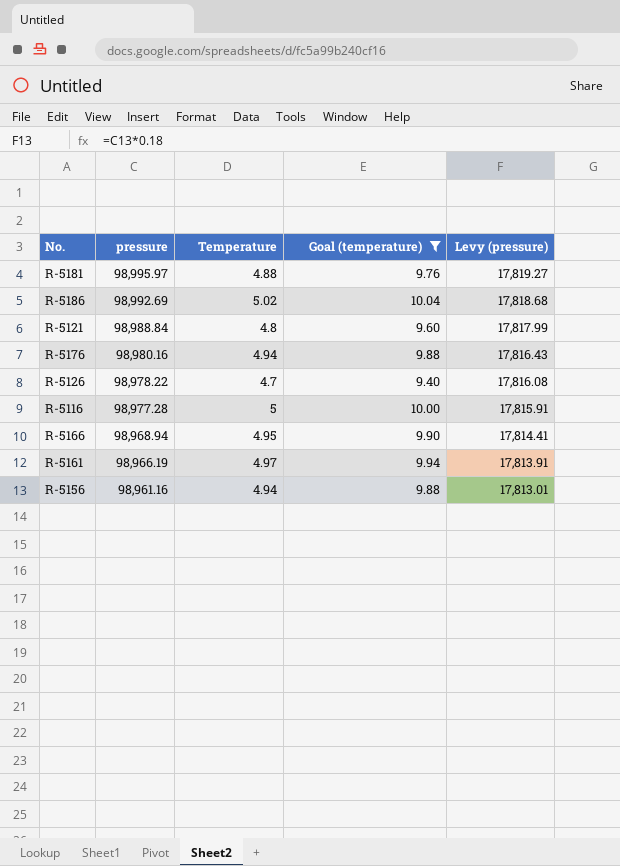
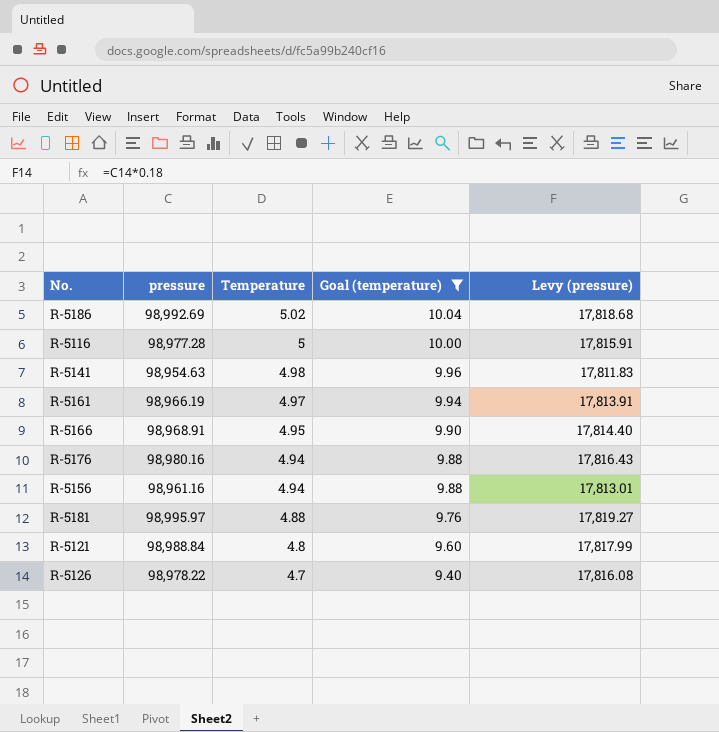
row order: pressure descending -> Temperature descending
row R-5141: none -> 98,954.63 | 4.98 | 9.96 | 17,811.83
R-5166 | pressure: 98,968.94 -> 98,968.91
R-5166 | Levy (pressure): 17,814.41 -> 17,814.40

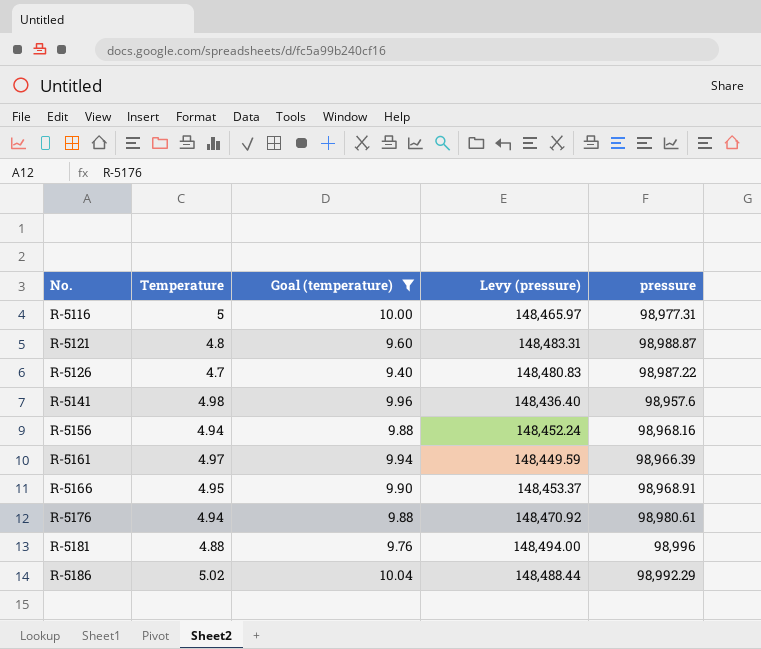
row order: Temperature descending -> No. ascending
column Levy (pressure) | formula: [pressure] * 0.18 -> [pressure] * 1.5
column pressure | position: 2 -> 5
R-5116 | pressure: 98,977.28 -> 98,977.31
R-5121 | pressure: 98,988.84 -> 98,988.87
R-5126 | pressure: 98,978.22 -> 98,987.22
R-5141 | pressure: 98,954.63 -> 98,957.6
R-5156 | pressure: 98,961.16 -> 98,968.16
R-5161 | pressure: 98,966.19 -> 98,966.39
R-5176 | pressure: 98,980.16 -> 98,980.61
R-5181 | pressure: 98,995.97 -> 98,996
R-5186 | pressure: 98,992.69 -> 98,992.29

